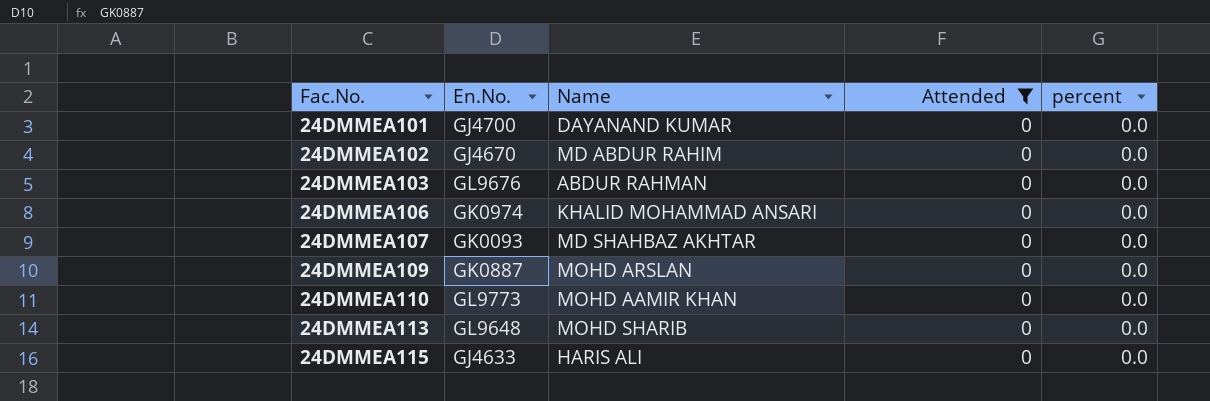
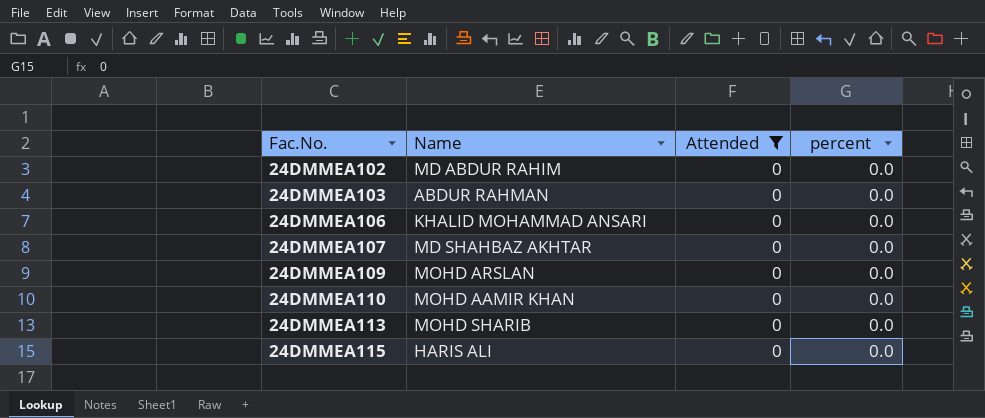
column En.No. | position: 2 -> none
row 24DMMEA101: GJ4700 | DAYANAND KUMAR | 0 | 0.0 -> none

